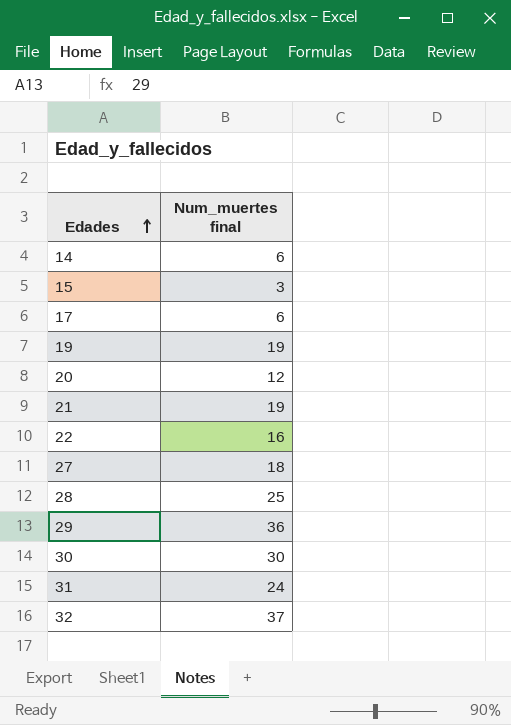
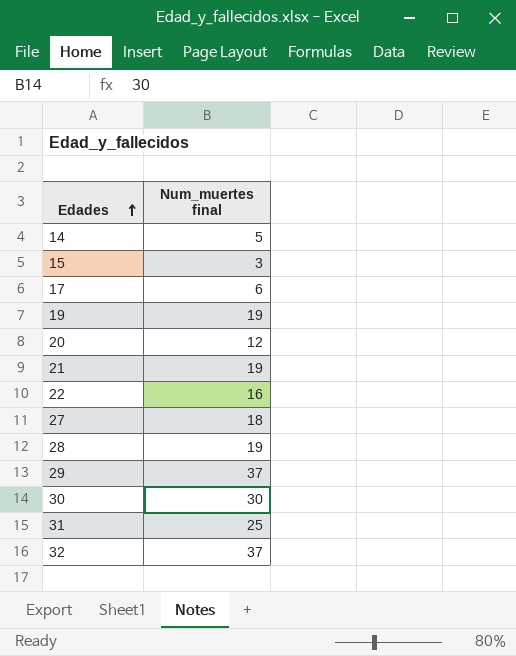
14 | Num_muertes final: 6 -> 5
28 | Num_muertes final: 25 -> 19
29 | Num_muertes final: 36 -> 37
31 | Num_muertes final: 24 -> 25

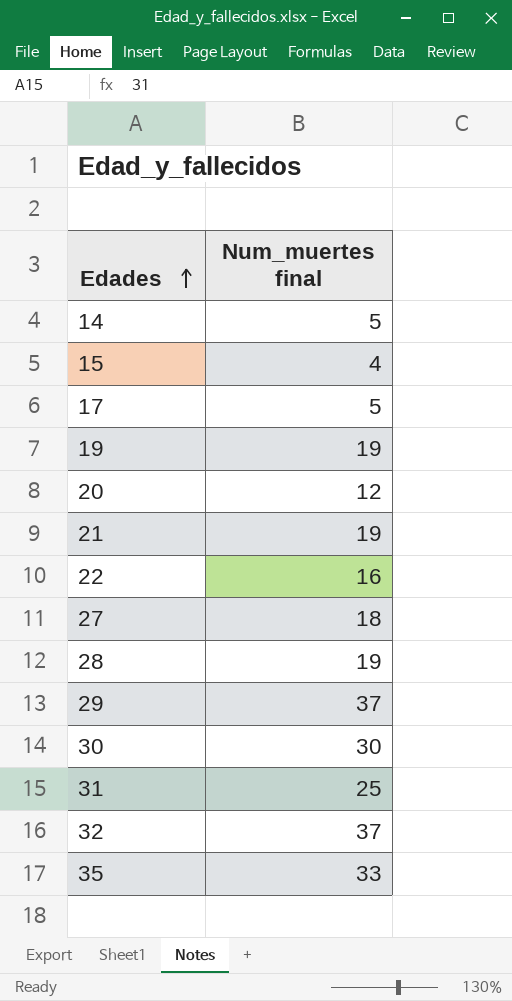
15 | Num_muertes final: 3 -> 4
17 | Num_muertes final: 6 -> 5
row 35: none -> 33

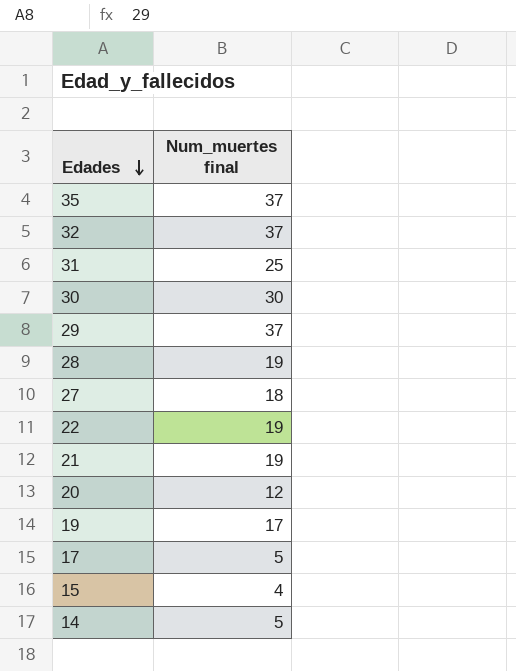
row order: Edades ascending -> Edades descending
35 | Num_muertes final: 33 -> 37
22 | Num_muertes final: 16 -> 19
19 | Num_muertes final: 19 -> 17

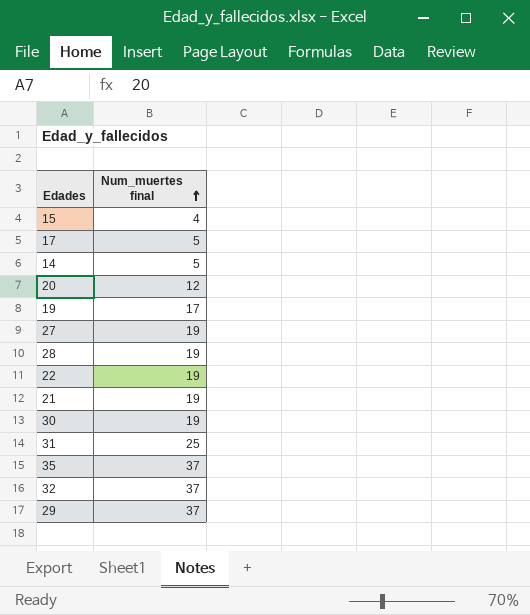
row order: Edades descending -> Num_muertes final ascending
27 | Num_muertes final: 18 -> 19
30 | Num_muertes final: 30 -> 19

